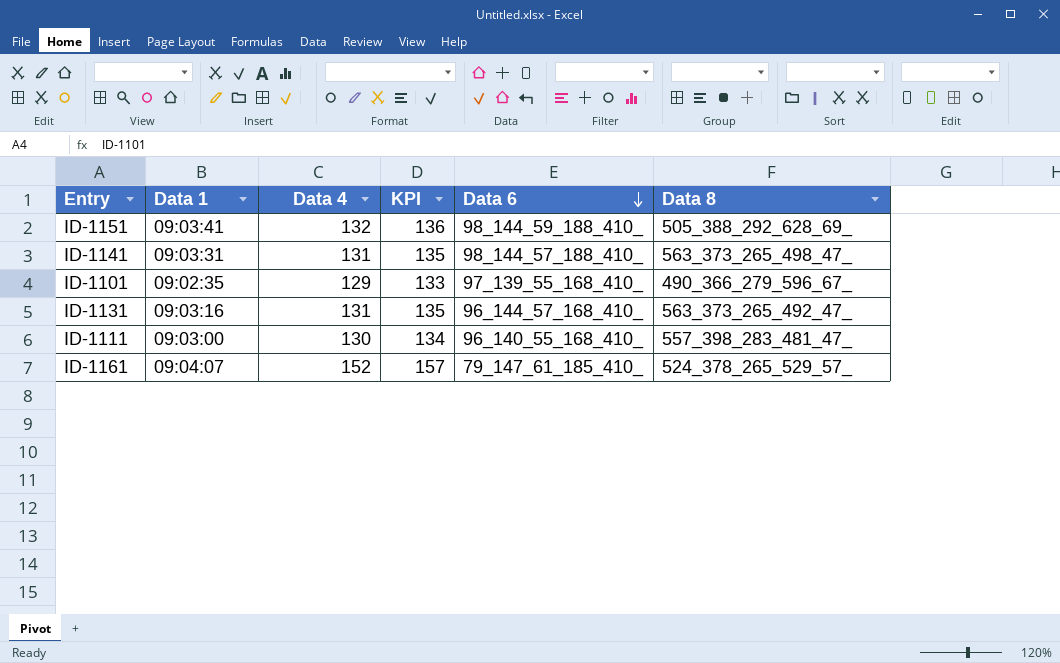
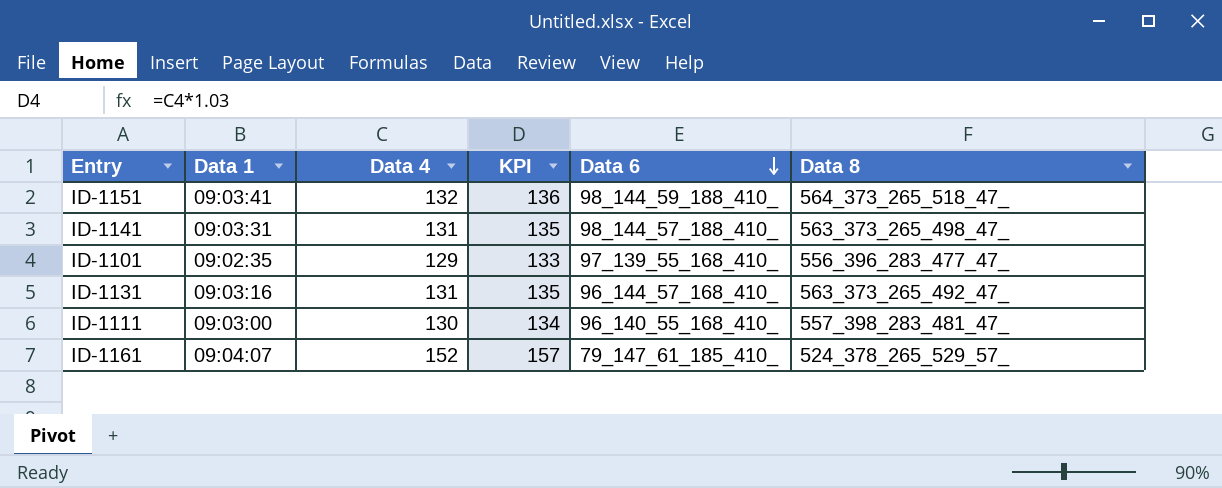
ID-1151 | Data 8: 505_388_292_628_69_ -> 564_373_265_518_47_
ID-1101 | Data 8: 490_366_279_596_67_ -> 556_396_283_477_47_

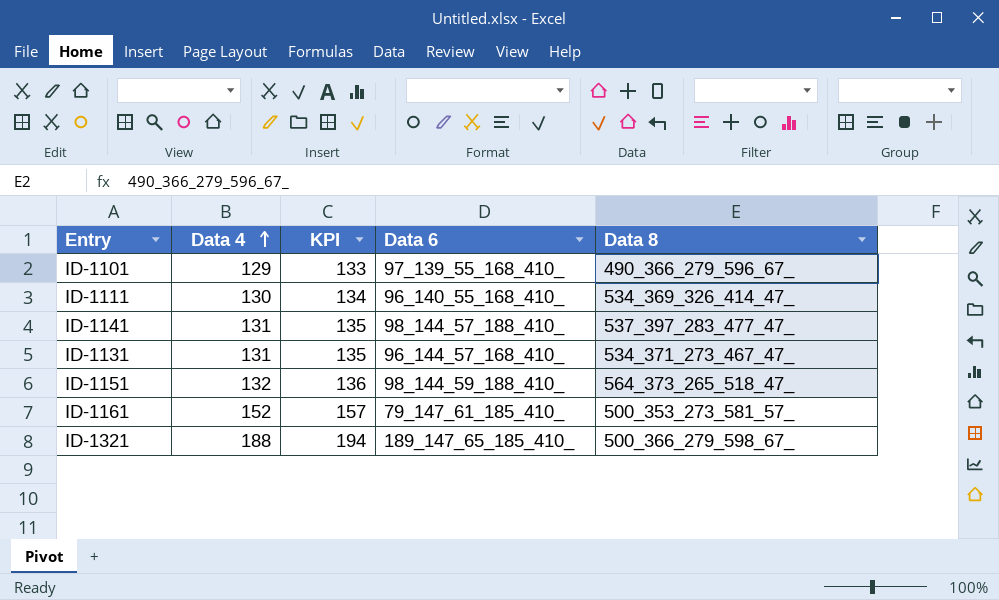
row order: Data 6 descending -> Data 4 ascending
column Data 1 | position: 2 -> none
ID-1101 | Data 8: 556_396_283_477_47_ -> 490_366_279_596_67_
ID-1111 | Data 8: 557_398_283_481_47_ -> 534_369_326_414_47_
ID-1141 | Data 8: 563_373_265_498_47_ -> 537_397_283_477_47_
ID-1131 | Data 8: 563_373_265_492_47_ -> 534_371_273_467_47_
ID-1161 | Data 8: 524_378_265_529_57_ -> 500_353_273_581_57_
row ID-1321: none -> 188 | 194 | 189_147_65_185_410_ | 500_366_279_598_67_

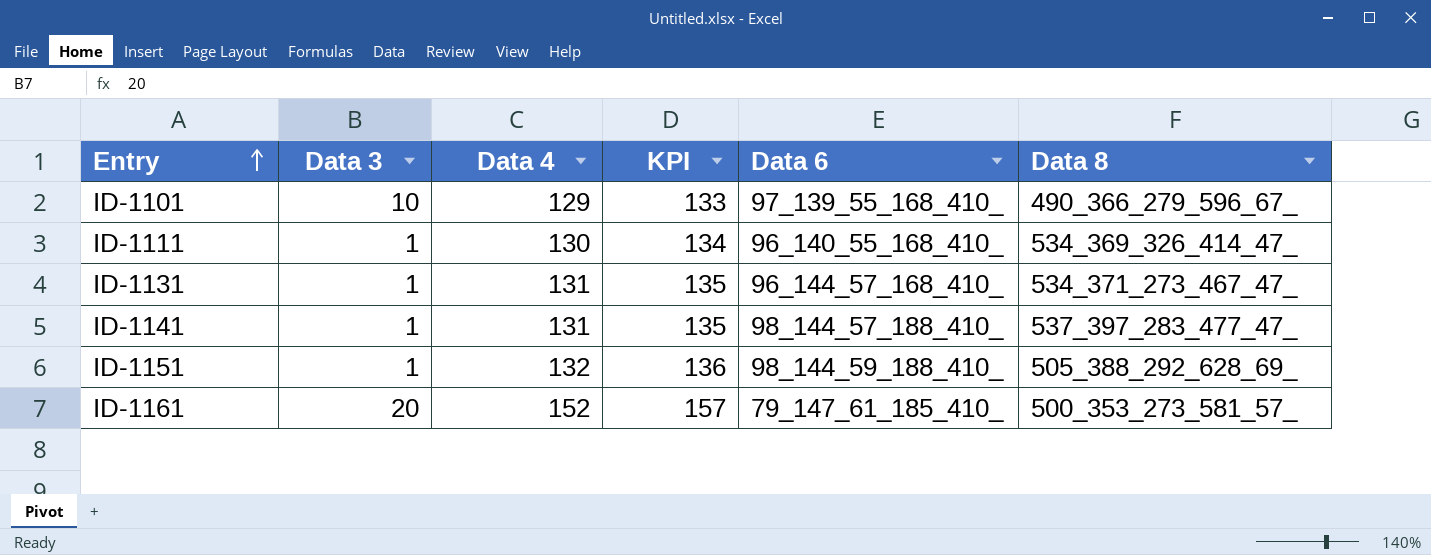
row order: Data 4 ascending -> Entry ascending
column Data 3 | position: none -> 2
row ID-1321: 188 | 194 | 189_147_65_185_410_ | 500_366_279_598_67_ -> none
ID-1151 | Data 8: 564_373_265_518_47_ -> 505_388_292_628_69_

